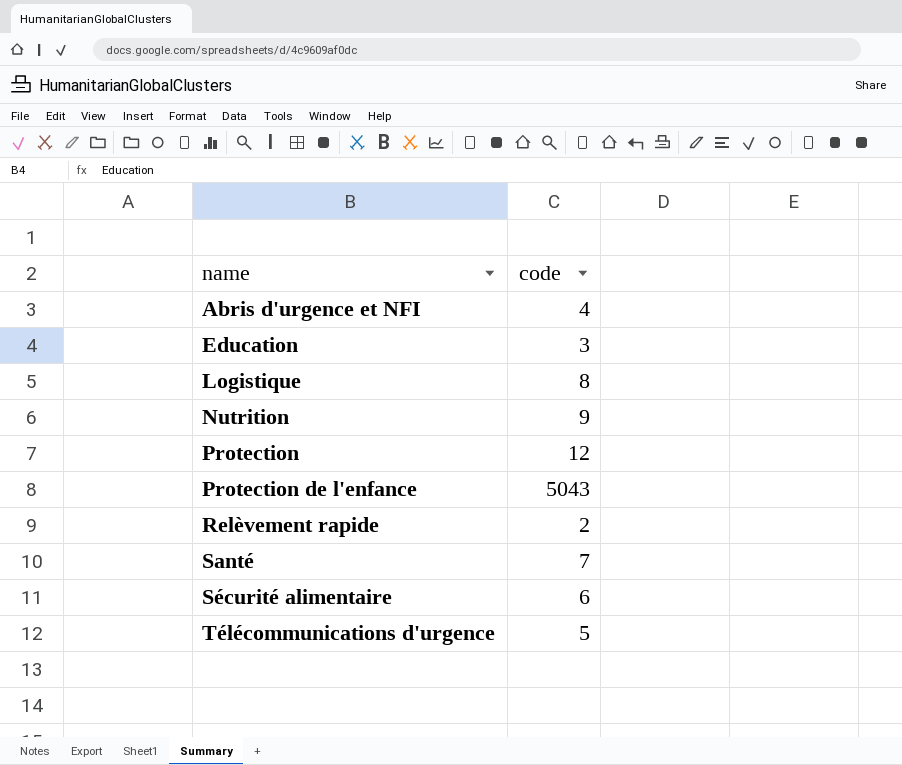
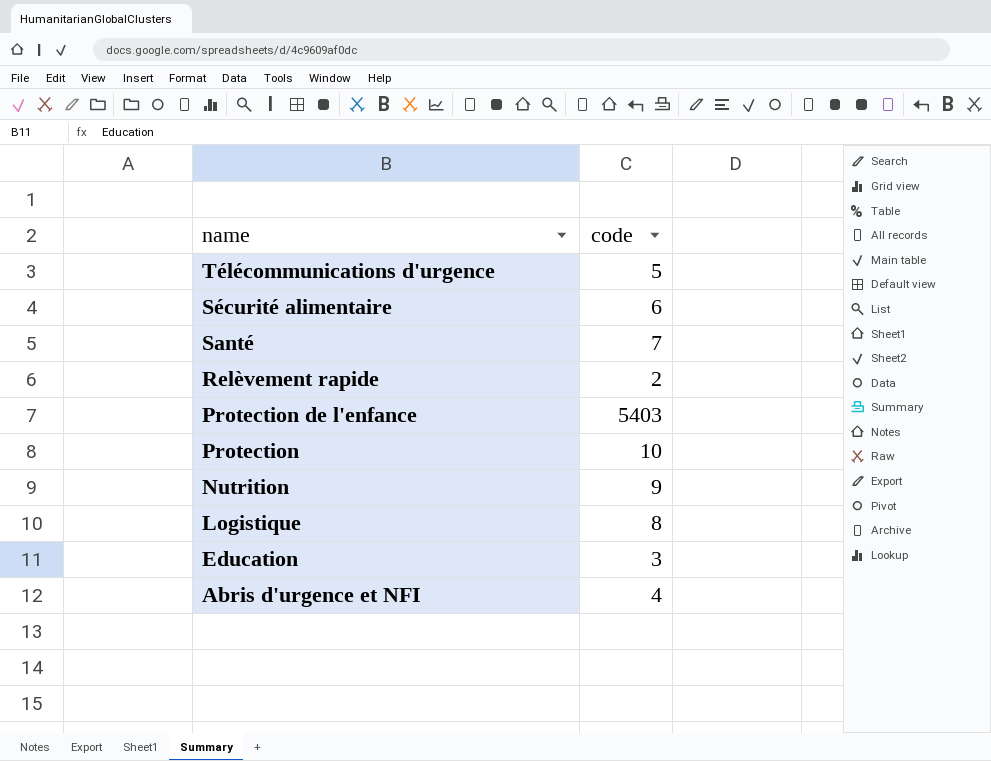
row order: name ascending -> name descending
Protection de l'enfance | code: 5043 -> 5403
Protection | code: 12 -> 10

